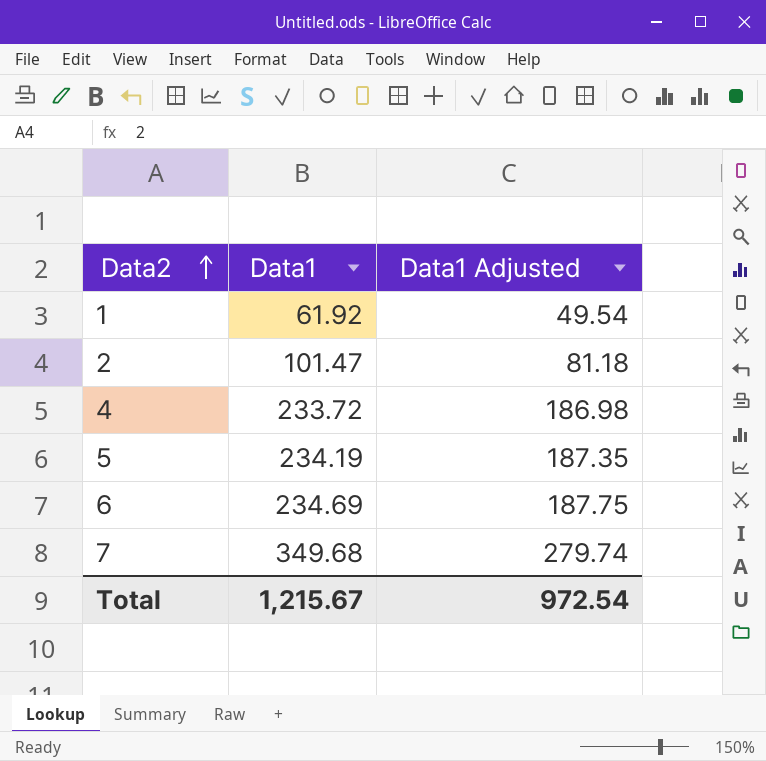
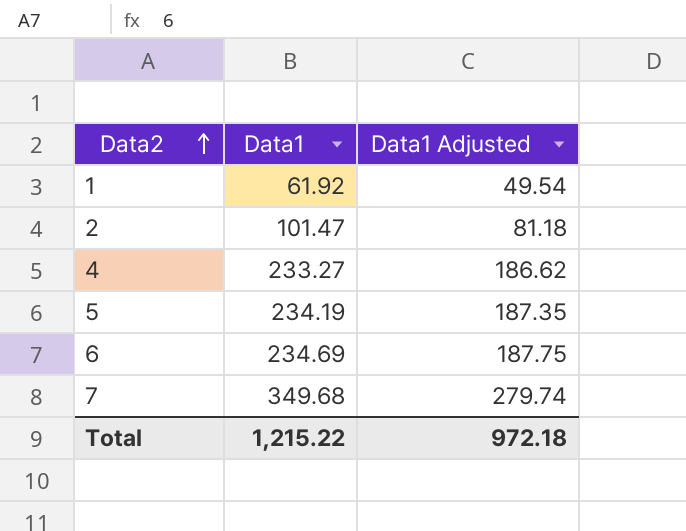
4 | Data1: 233.72 -> 233.27
4 | Data1 Adjusted: 186.98 -> 186.62
Total | Data1: 1,215.67 -> 1,215.22
Total | Data1 Adjusted: 972.54 -> 972.18

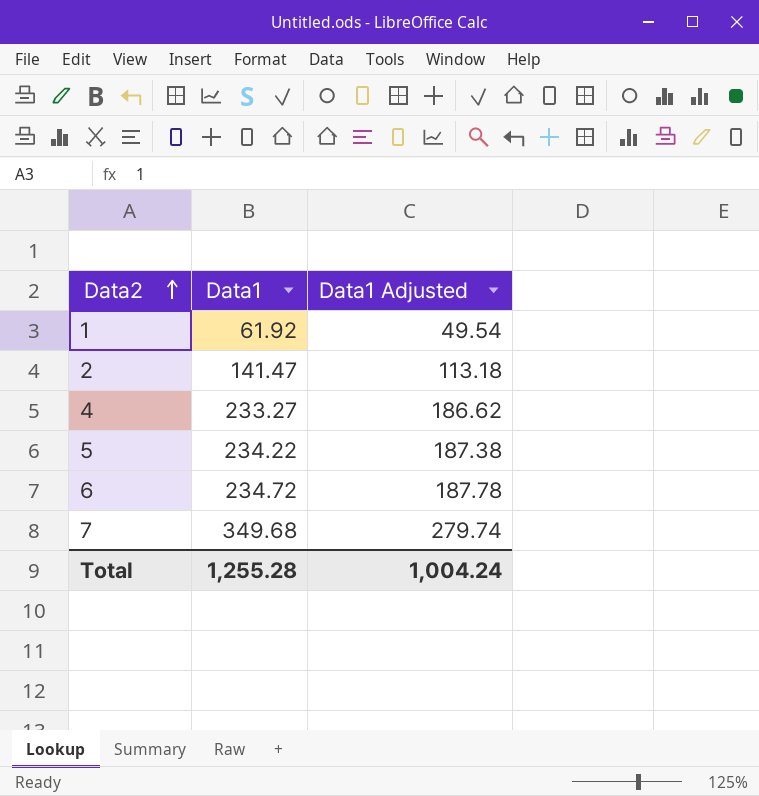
2 | Data1: 101.47 -> 141.47
2 | Data1 Adjusted: 81.18 -> 113.18
5 | Data1: 234.19 -> 234.22
5 | Data1 Adjusted: 187.35 -> 187.38
6 | Data1: 234.69 -> 234.72
6 | Data1 Adjusted: 187.75 -> 187.78
Total | Data1: 1,215.22 -> 1,255.28
Total | Data1 Adjusted: 972.18 -> 1,004.24

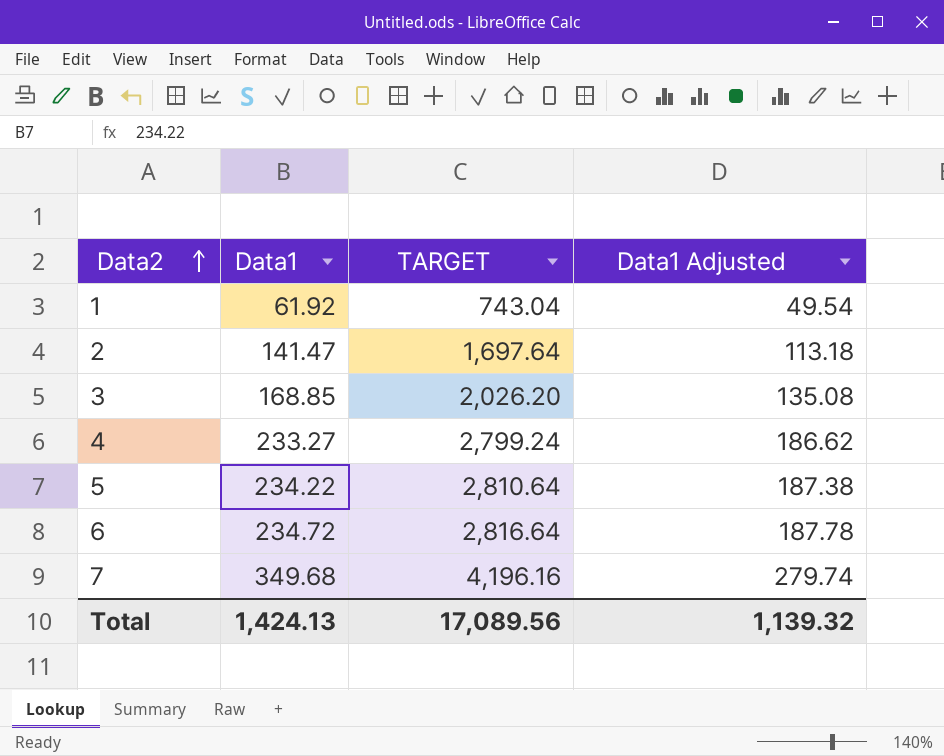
column TARGET | formula: none -> [Data1] * 12
row 3: none -> 168.85 | 2,026.20 | 135.08
Total | Data1: 1,255.28 -> 1,424.13
Total | Data1 Adjusted: 1,004.24 -> 1,139.32

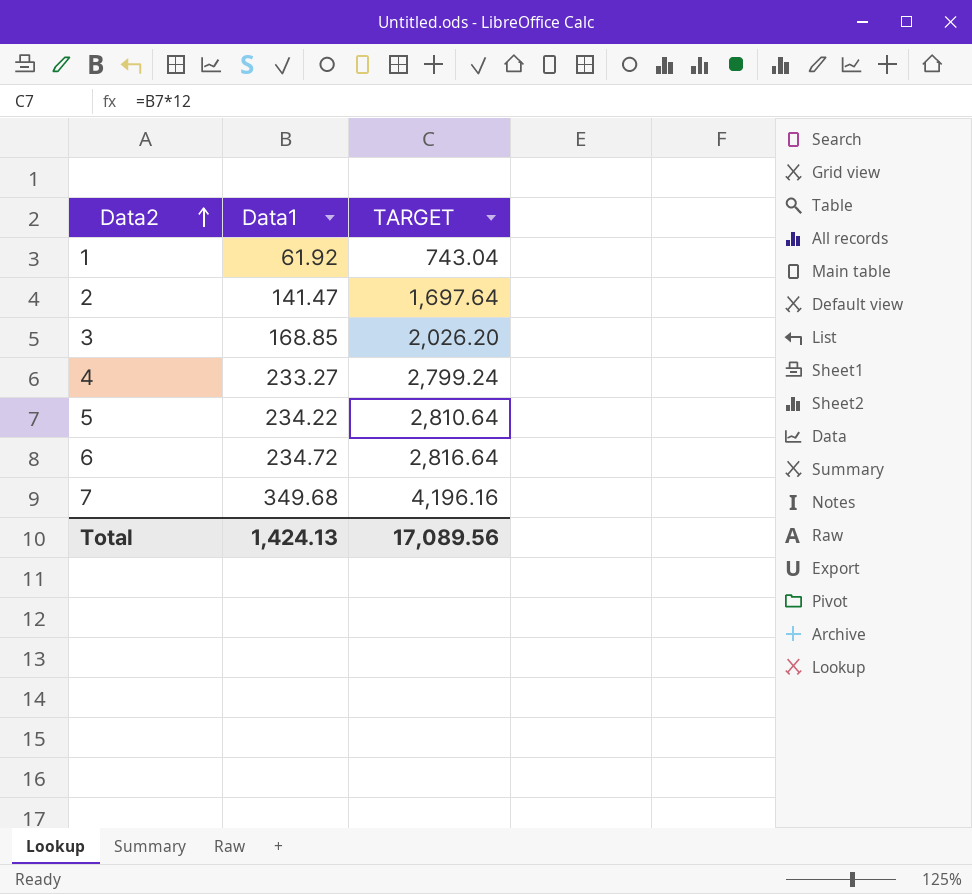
column Data1 Adjusted | formula: [Data1] * 0.8 -> none

